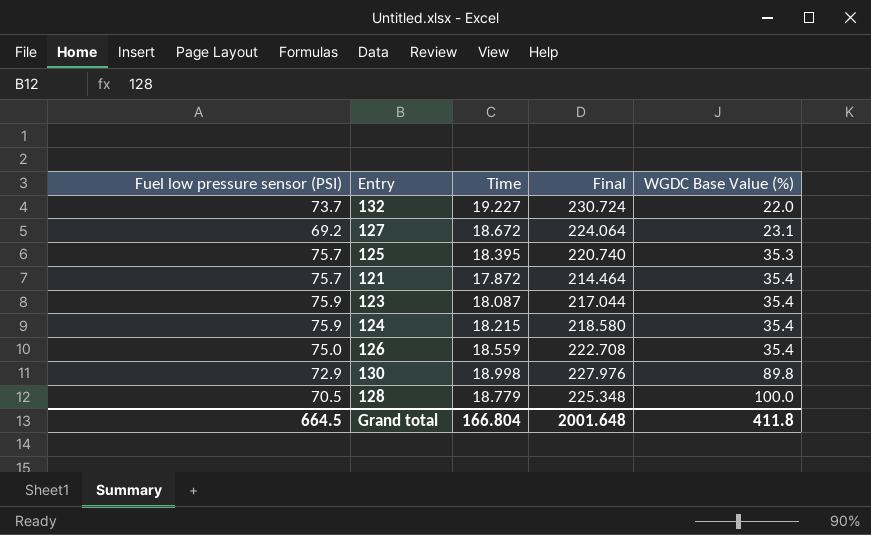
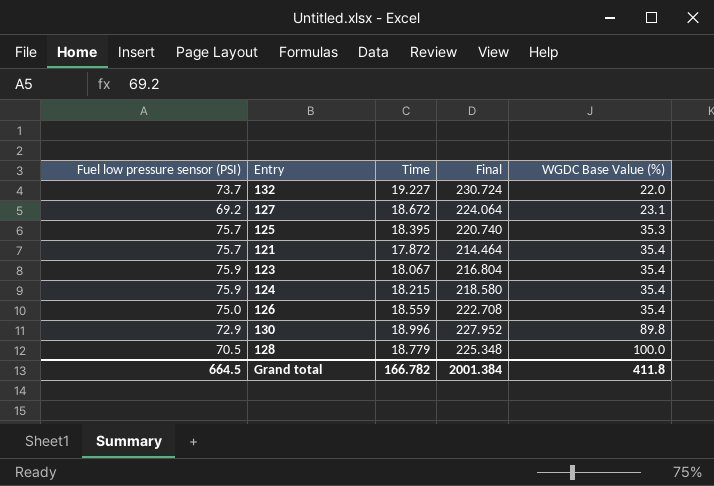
123 | Time: 18.087 -> 18.067
123 | Final: 217.044 -> 216.804
130 | Time: 18.998 -> 18.996
130 | Final: 227.976 -> 227.952
Grand total | Time: 166.804 -> 166.782
Grand total | Final: 2001.648 -> 2001.384

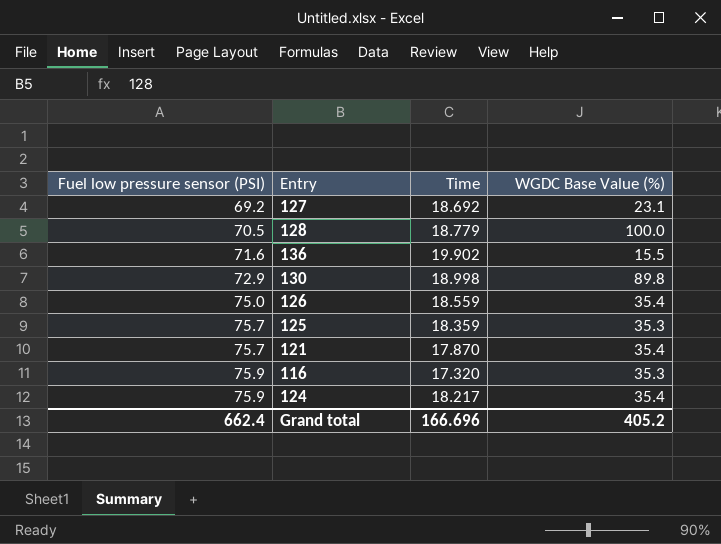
row order: WGDC Base Value (%) ascending -> Fuel low pressure sensor (PSI) ascending
column Final | formula: [Time] * 12 -> none
row 132: 73.7 | 19.227 | 230.724 | 22.0 -> none
row 123: 75.9 | 18.067 | 216.804 | 35.4 -> none
127 | Time: 18.672 -> 18.692
row 136: none -> 71.6 | 19.902 | 15.5
130 | Time: 18.996 -> 18.998
125 | Time: 18.395 -> 18.359
121 | Time: 17.872 -> 17.870
row 116: none -> 75.9 | 17.320 | 35.3
124 | Time: 18.215 -> 18.217
Grand total | Fuel low pressure sensor (PSI): 664.5 -> 662.4
Grand total | Time: 166.782 -> 166.696
Grand total | WGDC Base Value (%): 411.8 -> 405.2

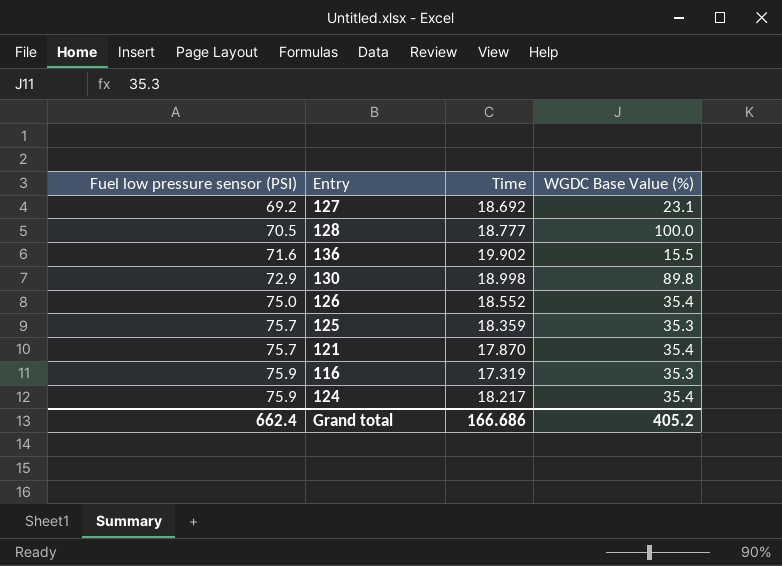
128 | Time: 18.779 -> 18.777
126 | Time: 18.559 -> 18.552
116 | Time: 17.320 -> 17.319
Grand total | Time: 166.696 -> 166.686

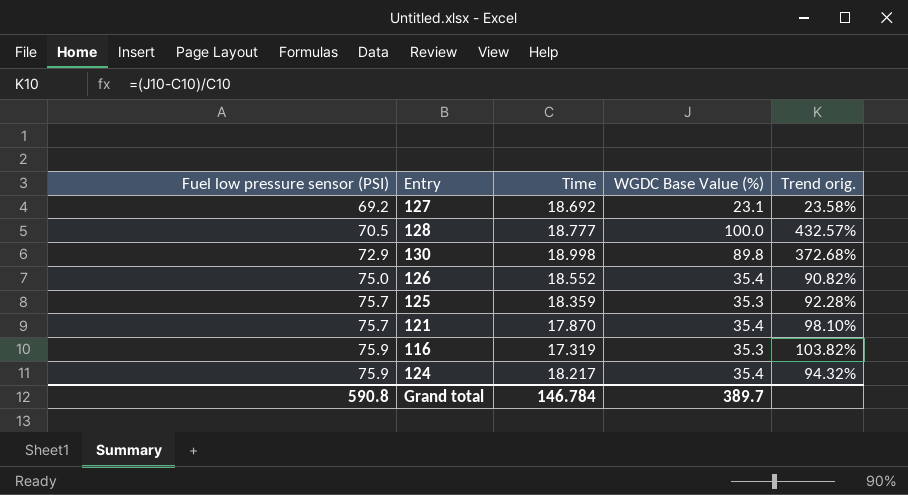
column Trend orig. | formula: none -> ([WGDC Base Value (%)] - [Time]) / [Time]
row 136: 71.6 | 19.902 | 15.5 -> none
Grand total | Fuel low pressure sensor (PSI): 662.4 -> 590.8
Grand total | Time: 166.686 -> 146.784
Grand total | WGDC Base Value (%): 405.2 -> 389.7

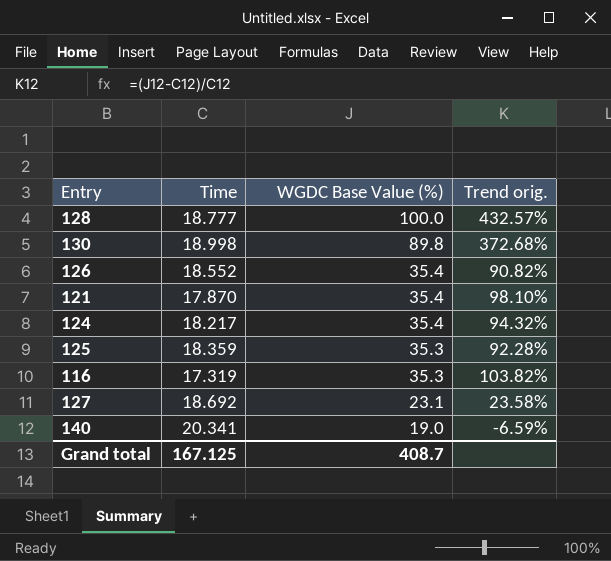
row order: Fuel low pressure sensor (PSI) ascending -> WGDC Base Value (%) descending
column Fuel low pressure sensor (PSI) | position: 1 -> none
row 140: none -> 20.341 | 19.0 | -6.59%
Grand total | Time: 146.784 -> 167.125
Grand total | WGDC Base Value (%): 389.7 -> 408.7

